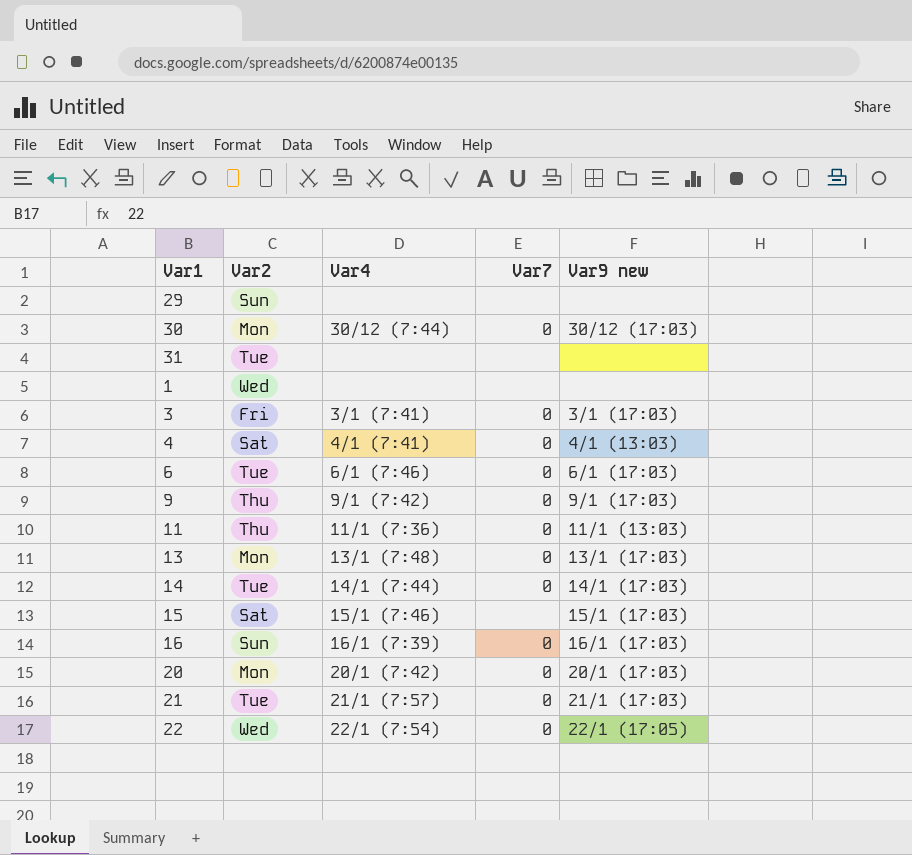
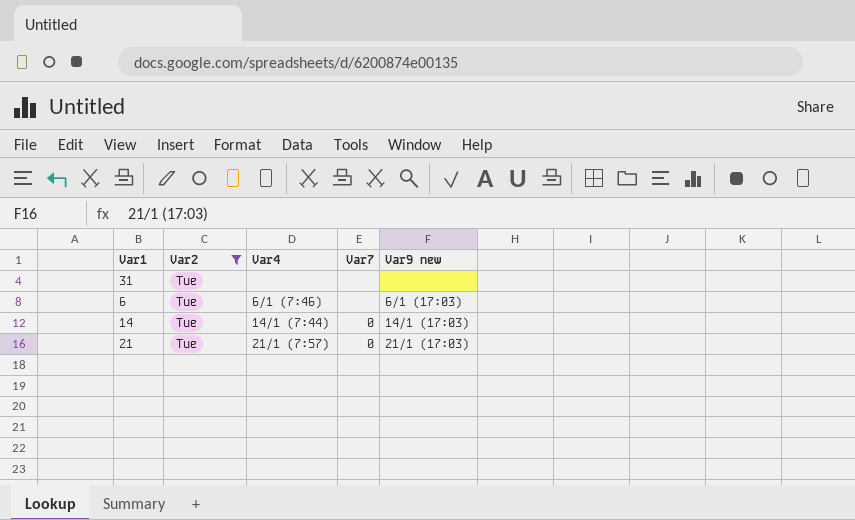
filter: none -> Var2 = Tue
6 | Var7: 0 -> none

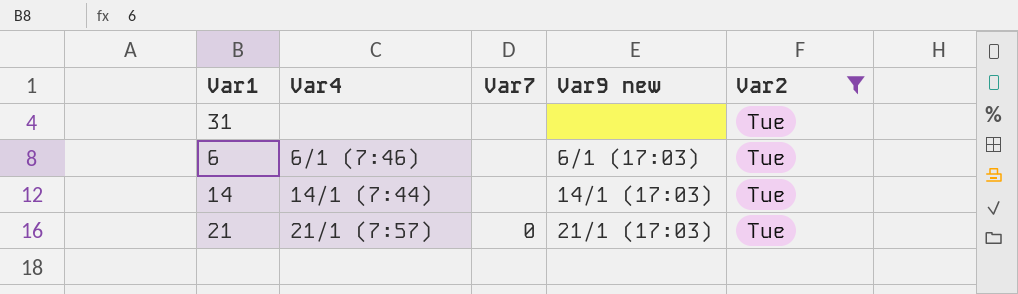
column Var2 | position: 2 -> 5
14 | Var7: 0 -> none

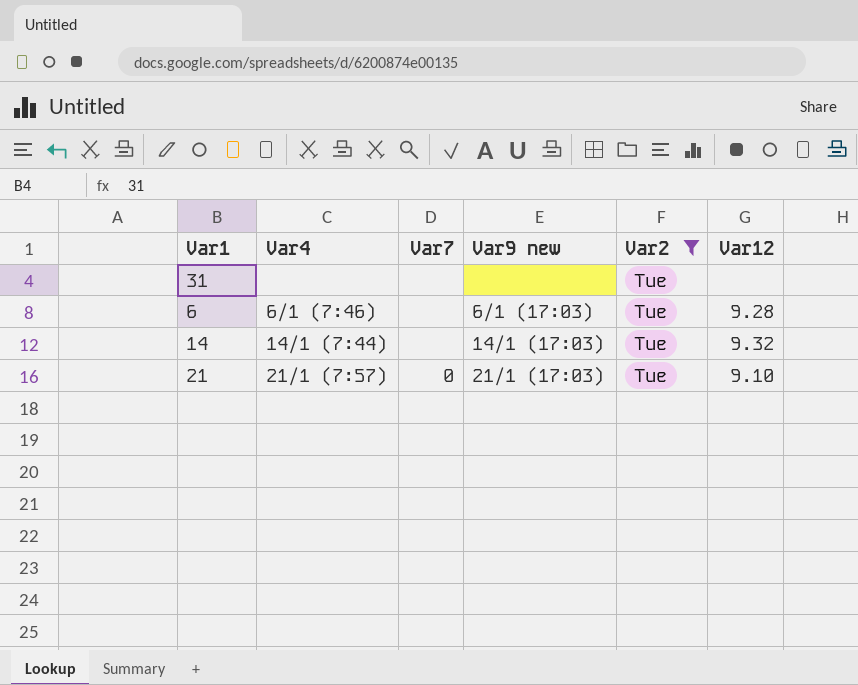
column Var12 | position: none -> 6

